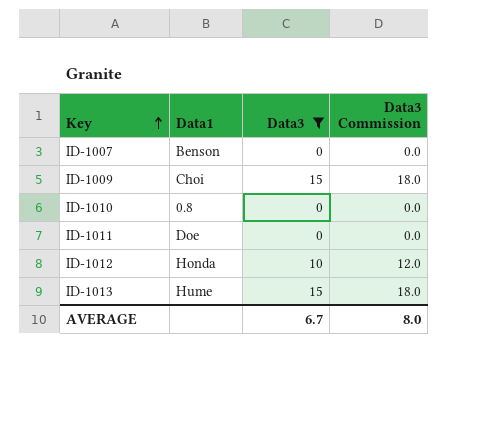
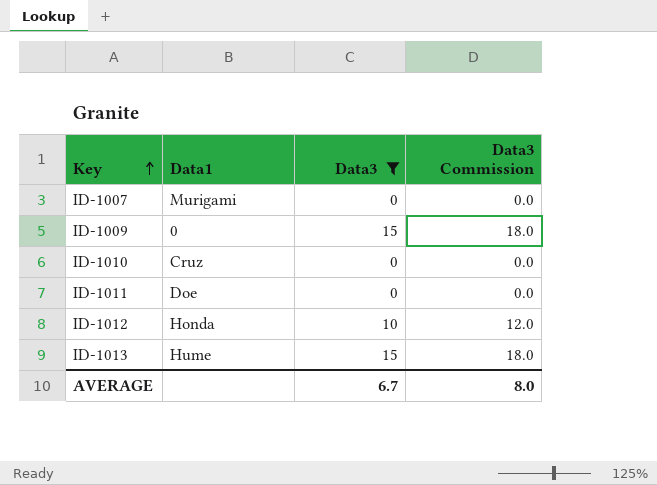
ID-1007 | Data1: Benson -> Murigami
ID-1009 | Data1: Choi -> 0
ID-1010 | Data1: 0.8 -> Cruz

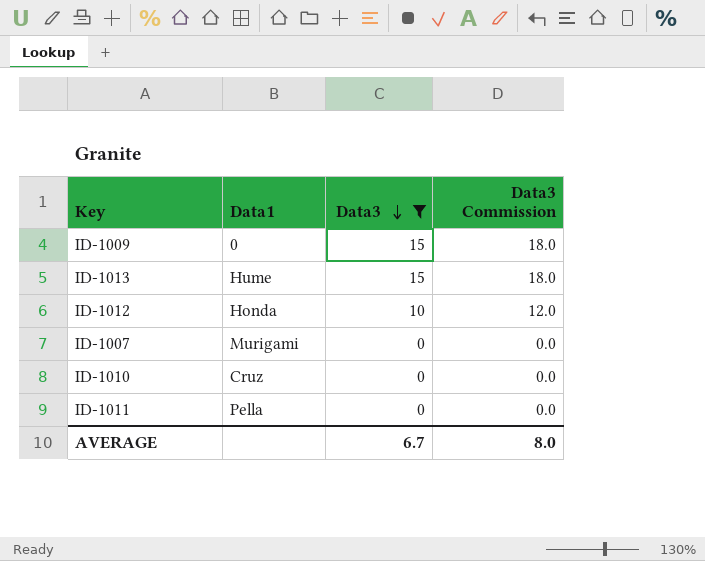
row order: Key ascending -> Data3 descending
ID-1011 | Data1: Doe -> Pella

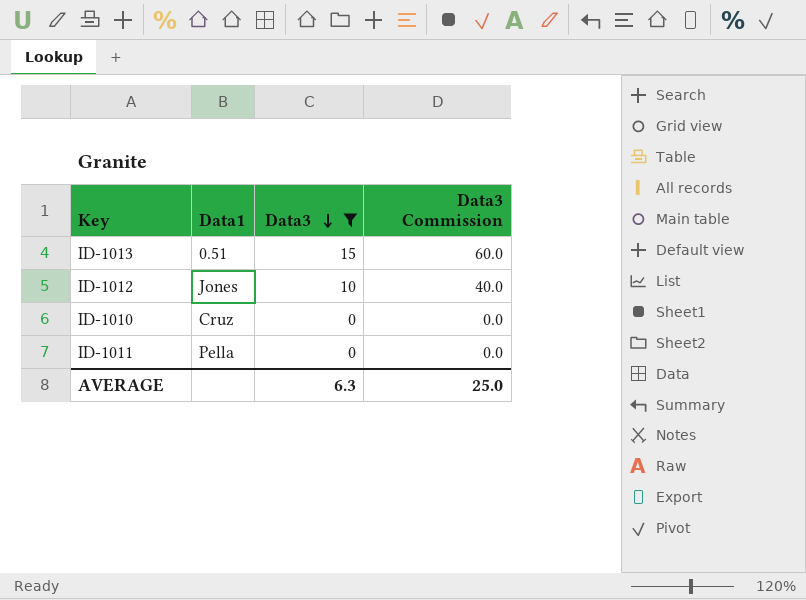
column Data3 Commission | formula: [Data3] * 1.2 -> [Data3] * 4
row ID-1009: 0 | 15 | 18.0 -> none
row ID-1007: Murigami | 0 | 0.0 -> none
ID-1013 | Data1: Hume -> 0.51
ID-1012 | Data1: Honda -> Jones
AVERAGE | Data3: 6.7 -> 6.3
AVERAGE | Data3 Commission: 8.0 -> 25.0

